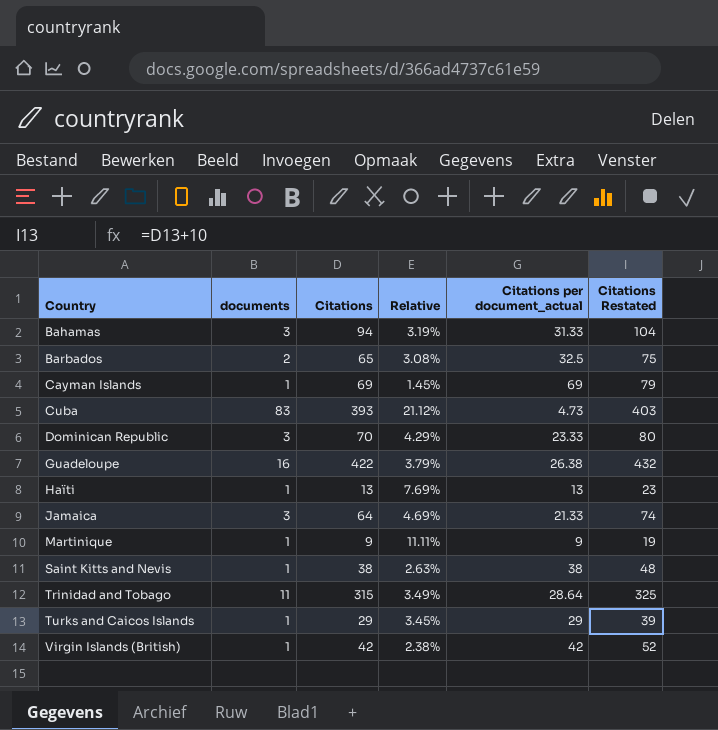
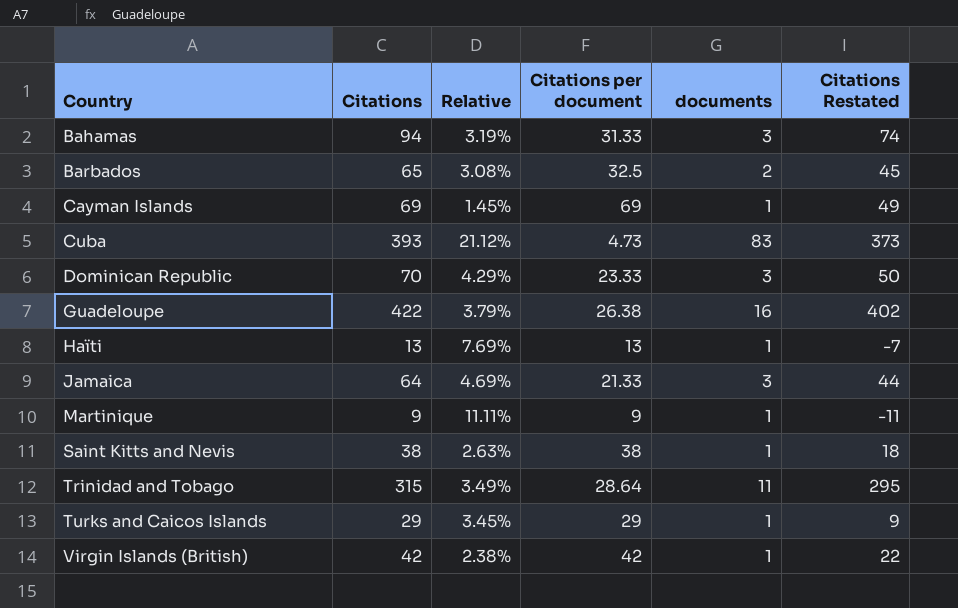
column name: Citations per document_actual -> Citations per document
column documents | position: 2 -> 5
column Citations Restated | formula: [Citations] + 10 -> [Citations] - 20

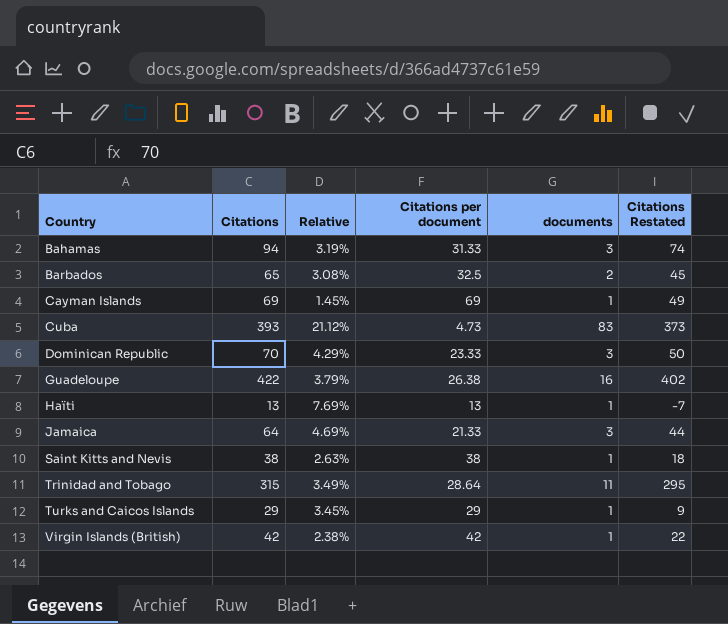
row Martinique: 9 | 11.11% | 9 | 1 | -11 -> none

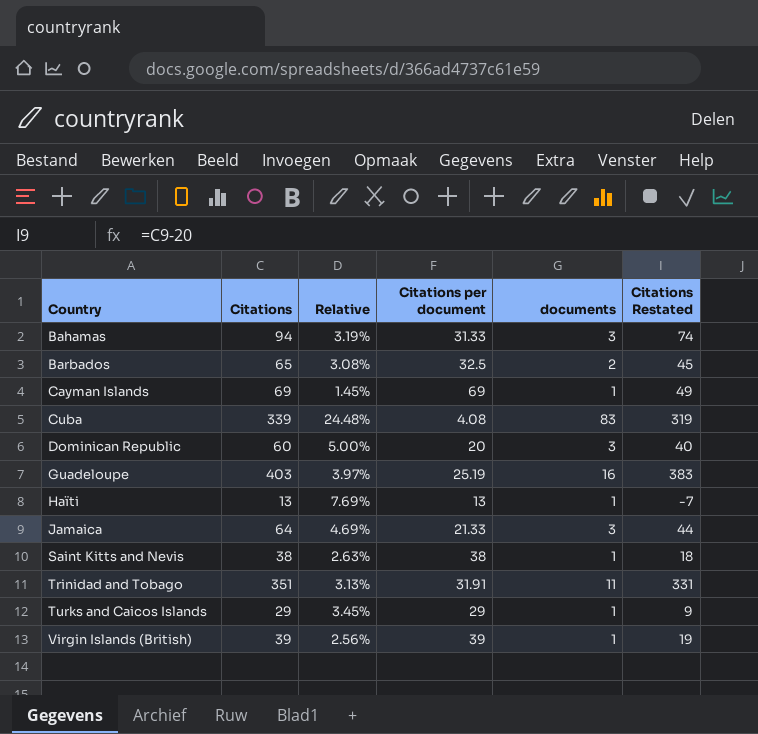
Cuba | Citations: 393 -> 339
Cuba | Relative: 21.12% -> 24.48%
Cuba | Citations per document: 4.73 -> 4.08
Cuba | Citations Restated: 373 -> 319
Dominican Republic | Citations: 70 -> 60
Dominican Republic | Relative: 4.29% -> 5.00%
Dominican Republic | Citations per document: 23.33 -> 20
Dominican Republic | Citations Restated: 50 -> 40
Guadeloupe | Citations: 422 -> 403
Guadeloupe | Relative: 3.79% -> 3.97%
Guadeloupe | Citations per document: 26.38 -> 25.19
Guadeloupe | Citations Restated: 402 -> 383
Trinidad and Tobago | Citations: 315 -> 351
Trinidad and Tobago | Relative: 3.49% -> 3.13%
Trinidad and Tobago | Citations per document: 28.64 -> 31.91
Trinidad and Tobago | Citations Restated: 295 -> 331
Virgin Islands (British) | Citations: 42 -> 39
Virgin Islands (British) | Relative: 2.38% -> 2.56%
Virgin Islands (British) | Citations per document: 42 -> 39
Virgin Islands (British) | Citations Restated: 22 -> 19

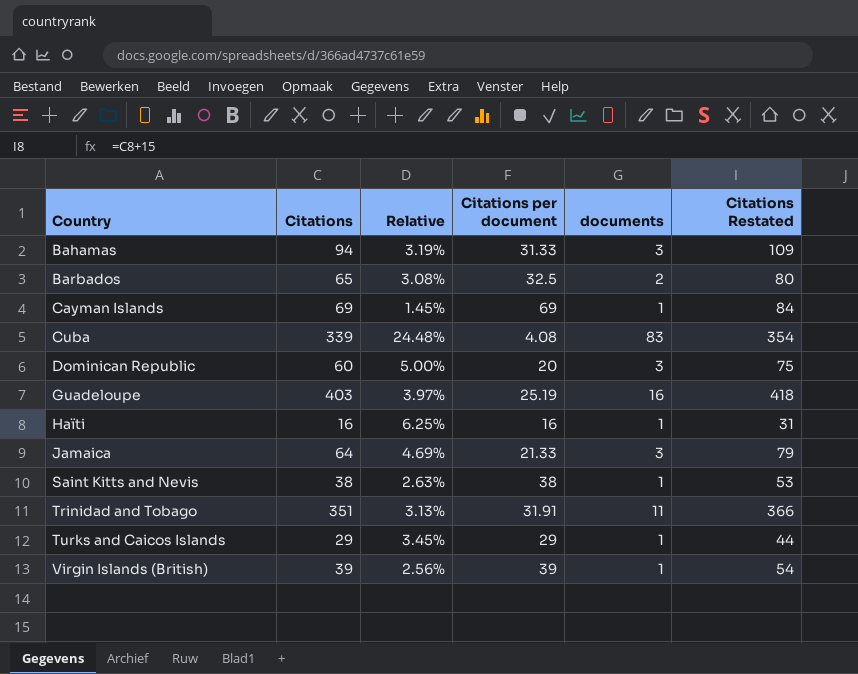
column Citations Restated | formula: [Citations] - 20 -> [Citations] + 15
Haïti | Citations: 13 -> 16
Haïti | Relative: 7.69% -> 6.25%
Haïti | Citations per document: 13 -> 16

